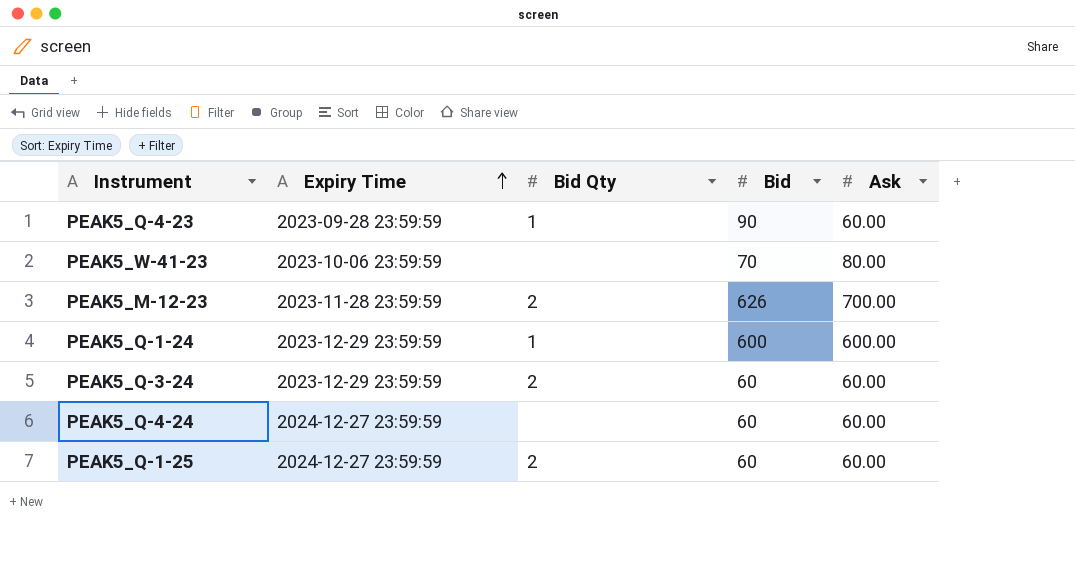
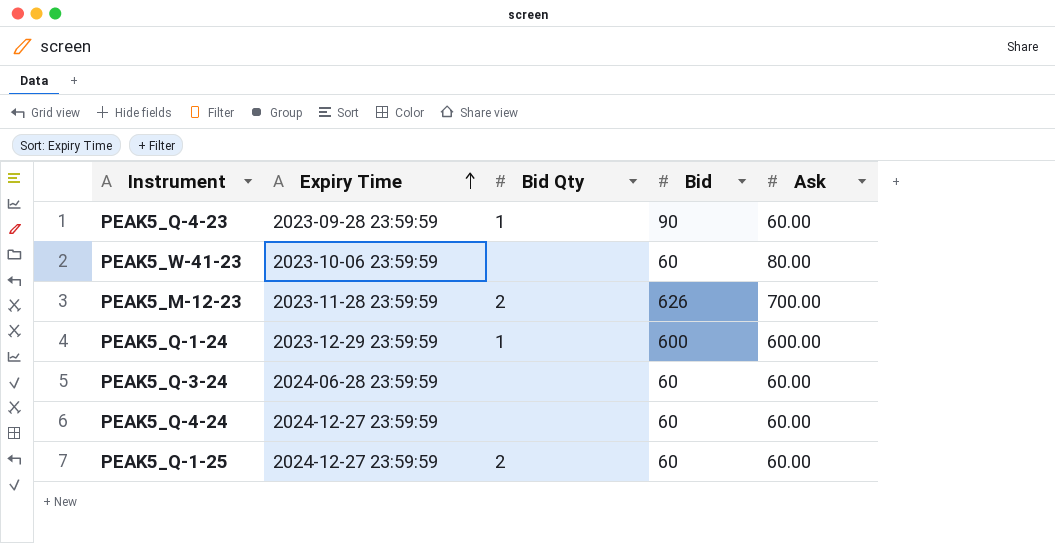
PEAK5_W-41-23 | Bid: 70 -> 60
PEAK5_Q-3-24 | Expiry Time: 2023-12-29 23:59:59 -> 2024-06-28 23:59:59
PEAK5_Q-3-24 | Bid Qty: 2 -> none

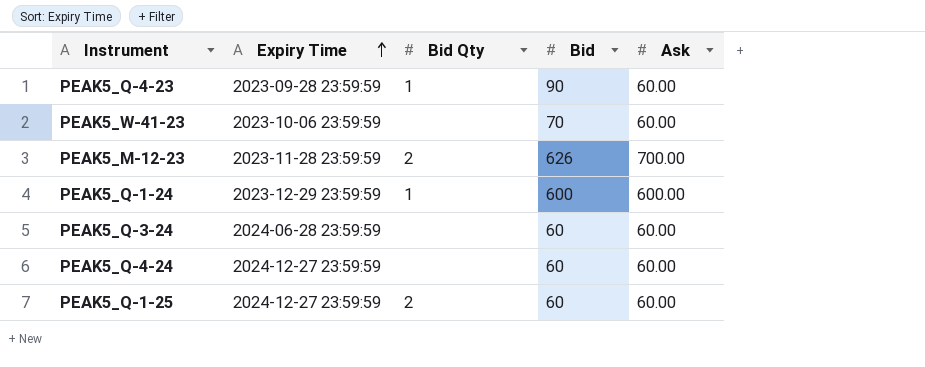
PEAK5_W-41-23 | Bid: 60 -> 70
PEAK5_W-41-23 | Ask: 80.00 -> 60.00

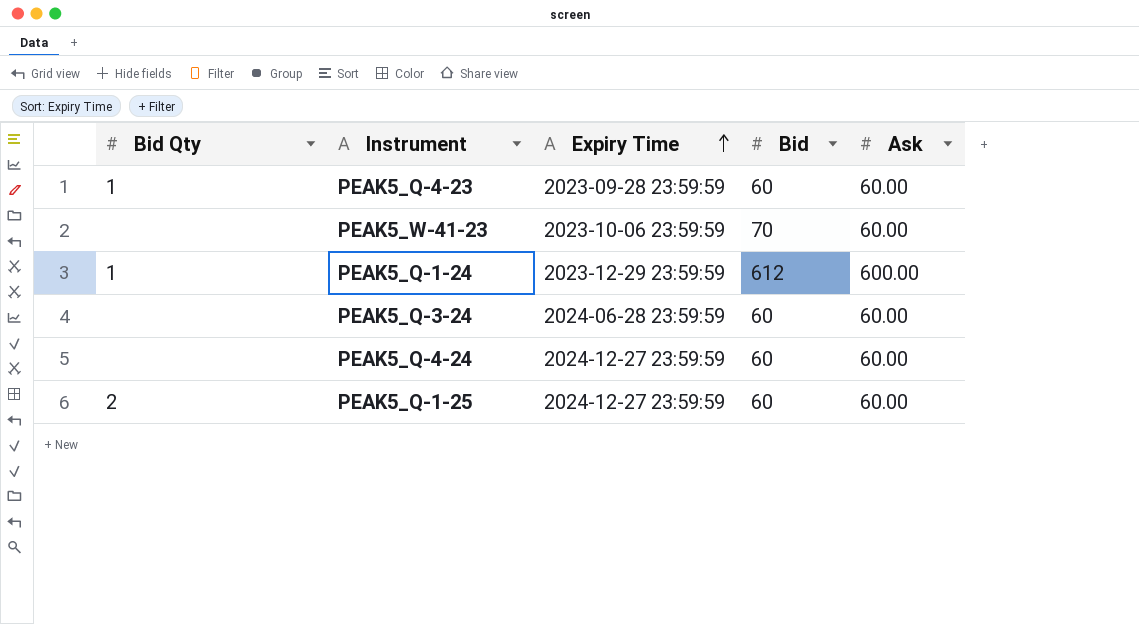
column Bid Qty | position: 3 -> 1
row PEAK5_M-12-23: 2023-11-28 23:59:59 | 2 | 626 | 700.00 -> none
PEAK5_Q-4-23 | Bid: 90 -> 60
PEAK5_Q-1-24 | Bid: 600 -> 612

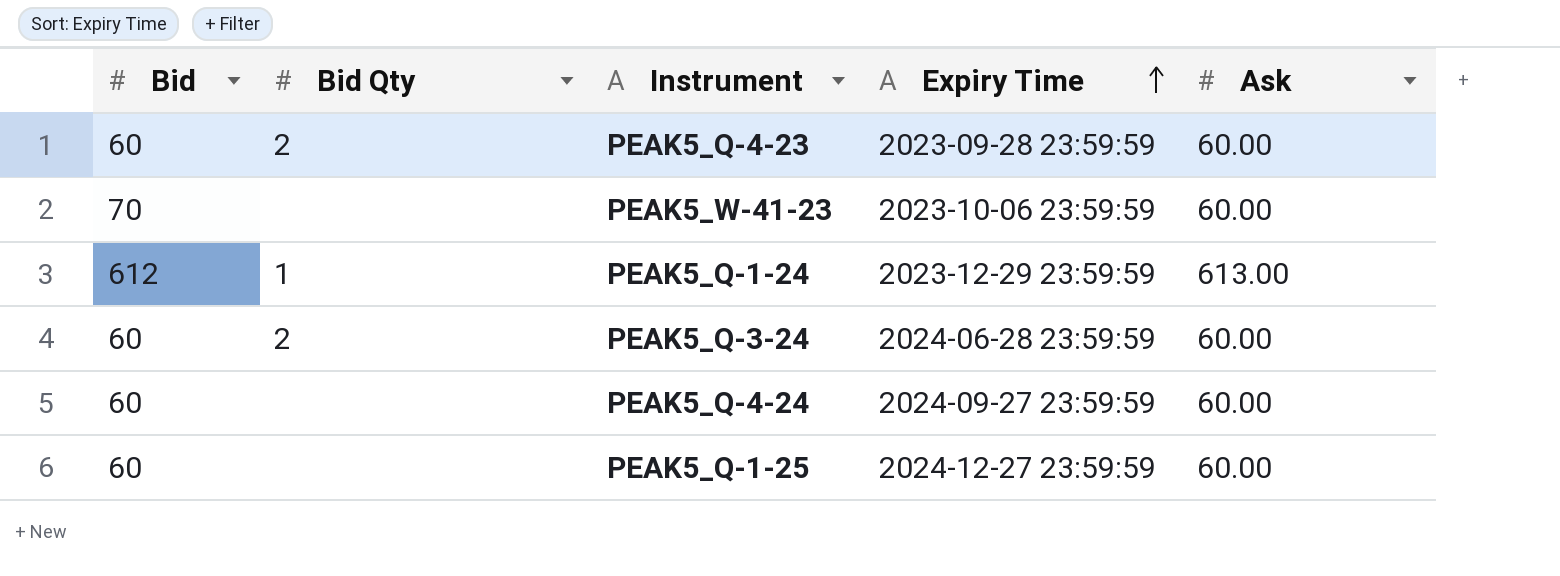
column Bid | position: 4 -> 1
PEAK5_Q-4-23 | Bid Qty: 1 -> 2
PEAK5_Q-1-24 | Ask: 600.00 -> 613.00
PEAK5_Q-3-24 | Bid Qty: none -> 2
PEAK5_Q-4-24 | Expiry Time: 2024-12-27 23:59:59 -> 2024-09-27 23:59:59
PEAK5_Q-1-25 | Bid Qty: 2 -> none

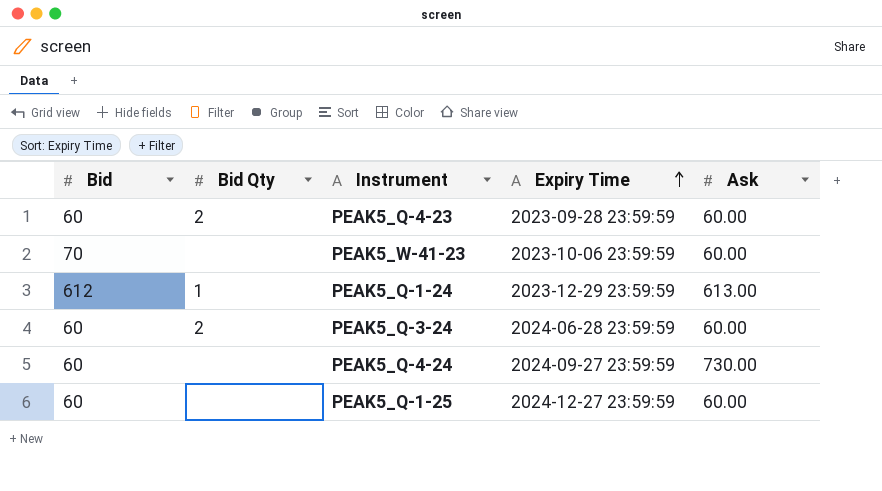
PEAK5_Q-4-24 | Ask: 60.00 -> 730.00

